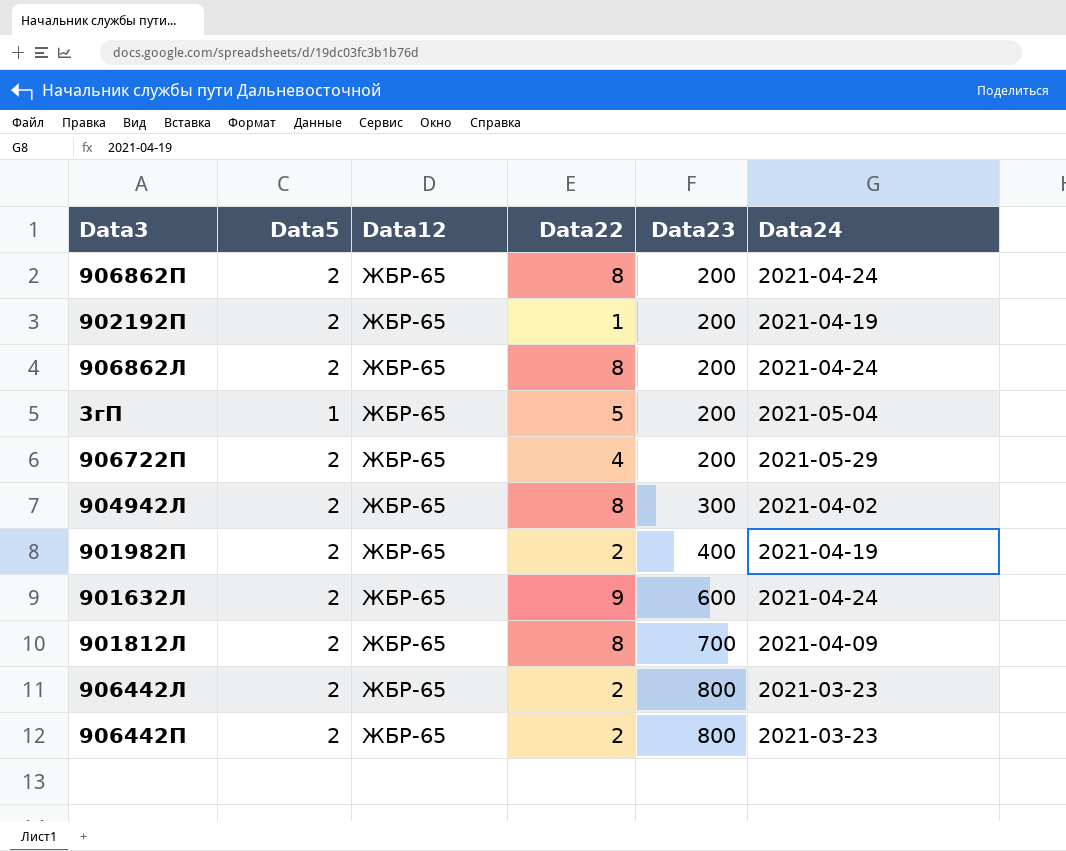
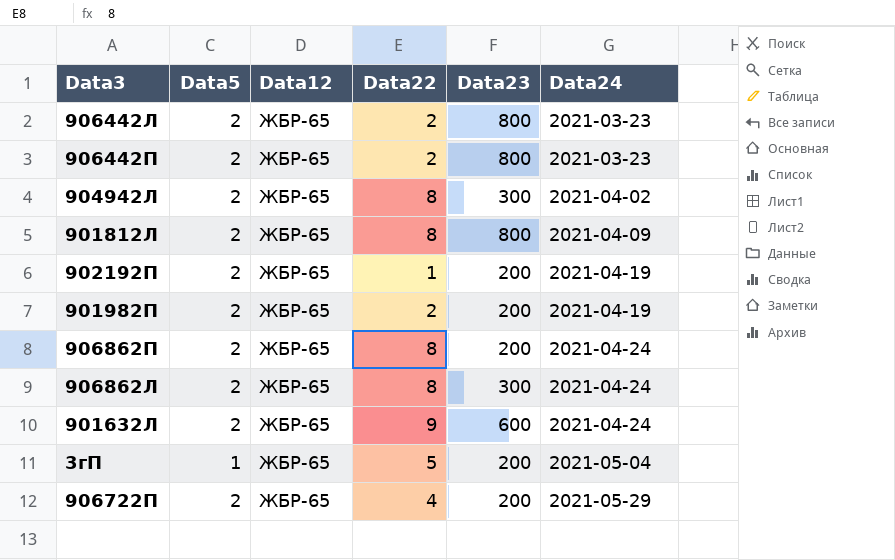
row order: Data23 ascending -> Data24 ascending
901812Л | Data23: 700 -> 800
901982П | Data23: 400 -> 200
906862Л | Data23: 200 -> 300

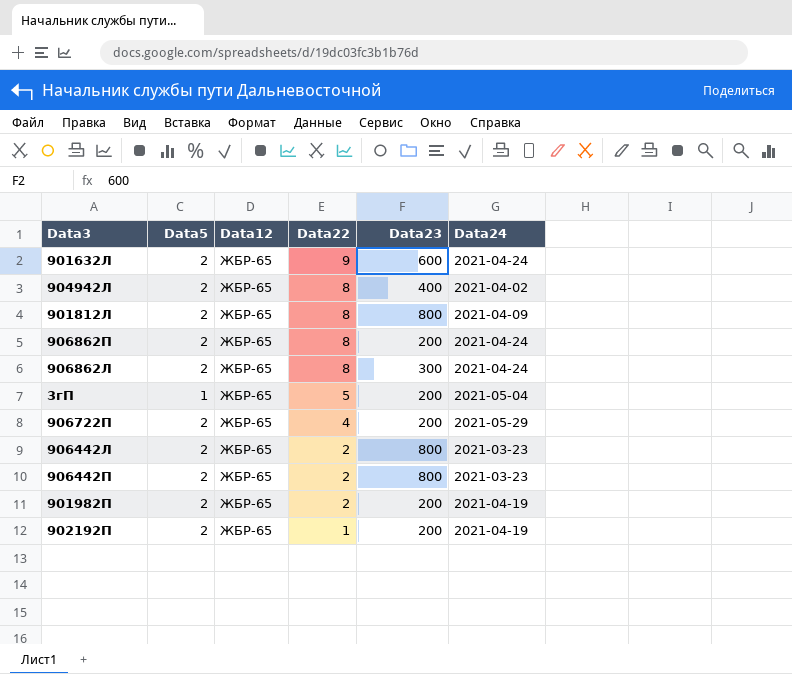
row order: Data24 ascending -> Data22 descending
904942Л | Data23: 300 -> 400

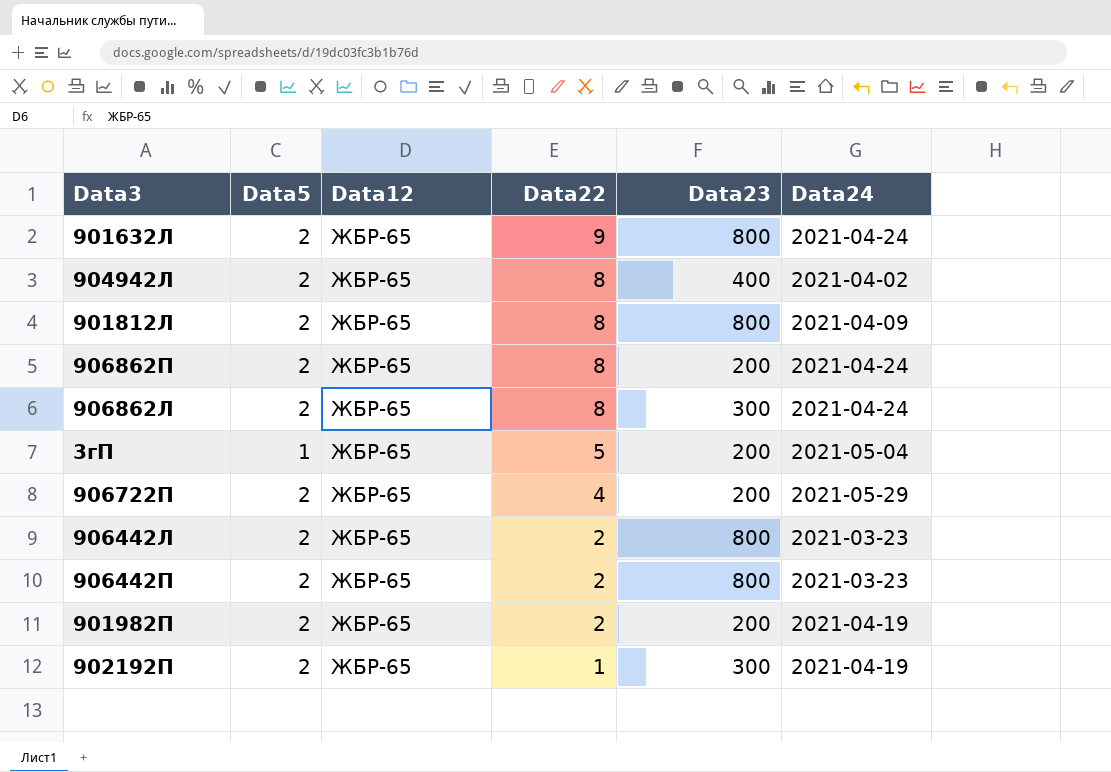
901632Л | Data23: 600 -> 800
902192П | Data23: 200 -> 300

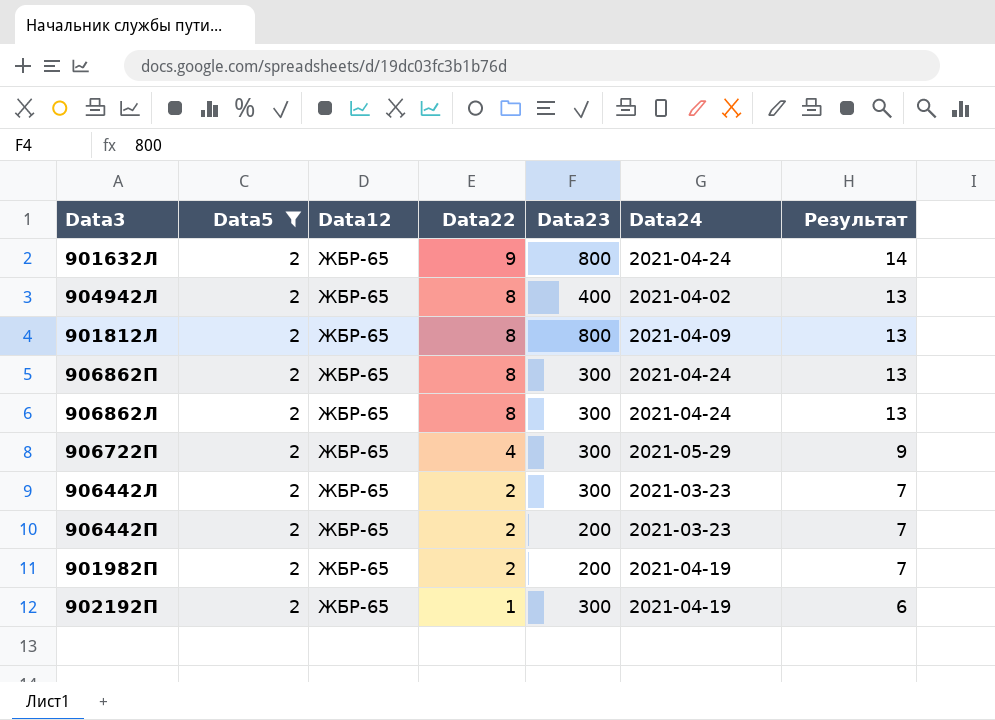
filter: none -> Data5 = 2
column Результат | formula: none -> [Data22] + 5
906862П | Data23: 200 -> 300
906722П | Data23: 200 -> 300
906442Л | Data23: 800 -> 300
906442П | Data23: 800 -> 200

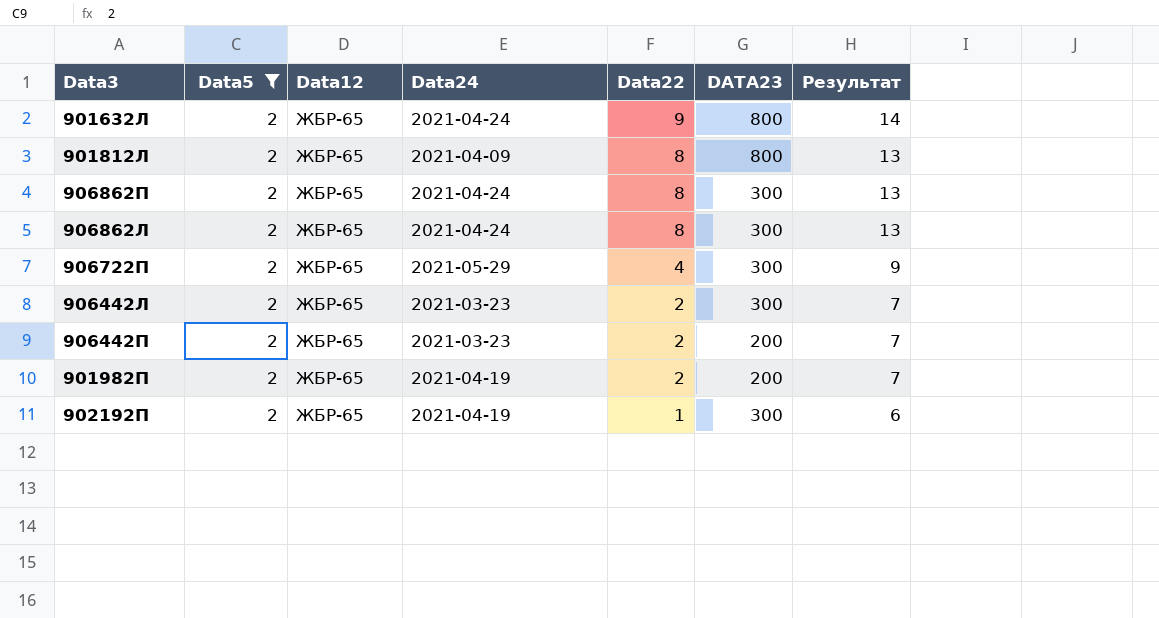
column Data24 | position: 6 -> 4
column name: Data23 -> DATA23
row 904942Л: 2 | ЖБР-65 | 8 | 400 | 2021-04-02 | 13 -> none

